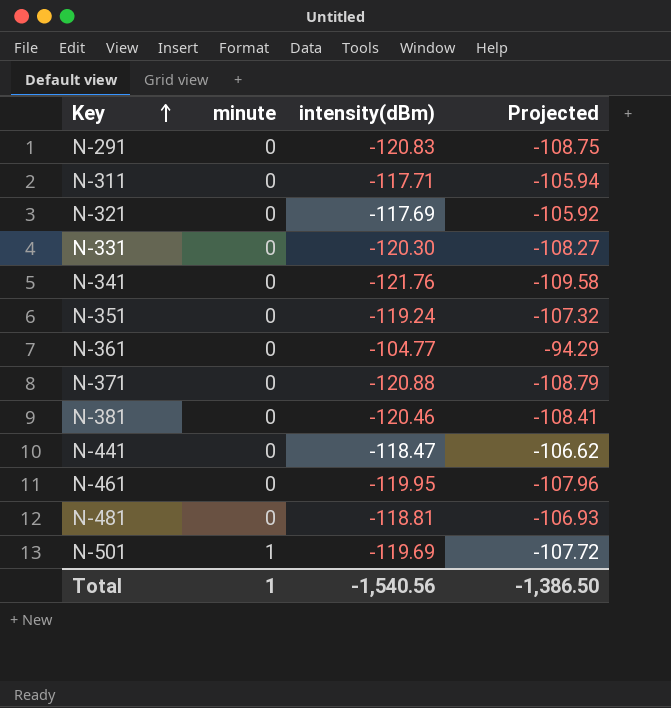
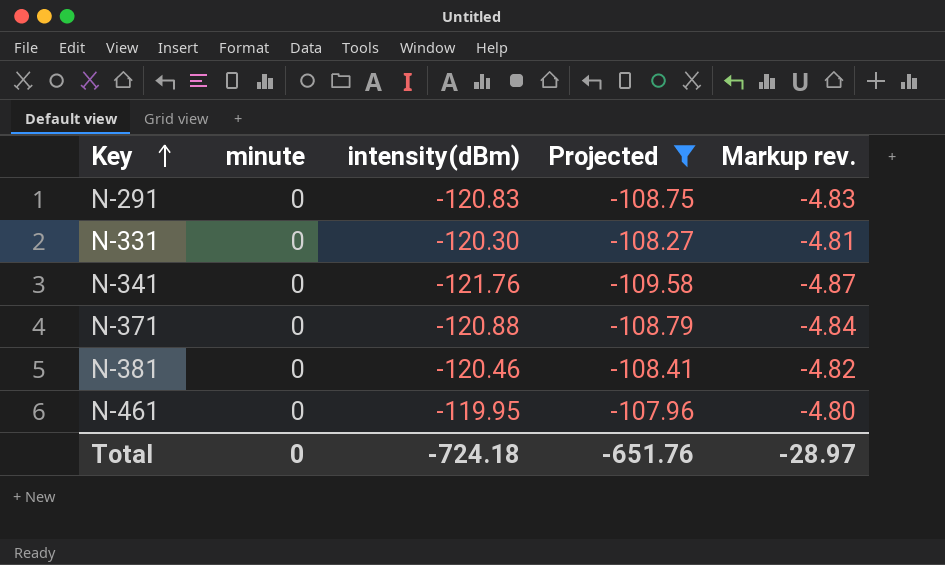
filter: none -> Projected <= -107.96
column Markup rev. | formula: none -> [intensity(dBm)] * 0.04
Total | minute: 1 -> 0
Total | intensity(dBm): -1,540.56 -> -724.18
Total | Projected: -1,386.50 -> -651.76

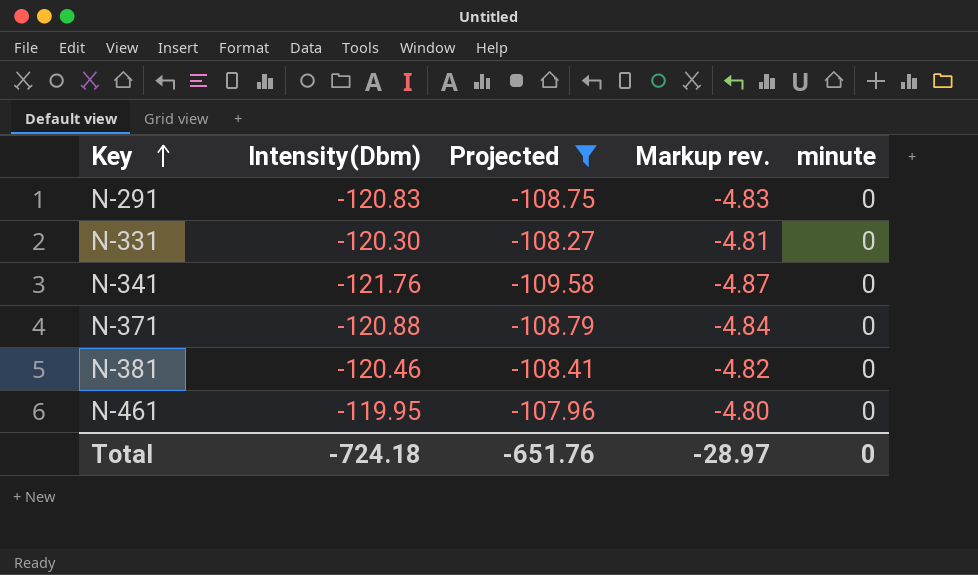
column name: intensity(dBm) -> Intensity(Dbm)
column minute | position: 2 -> 5

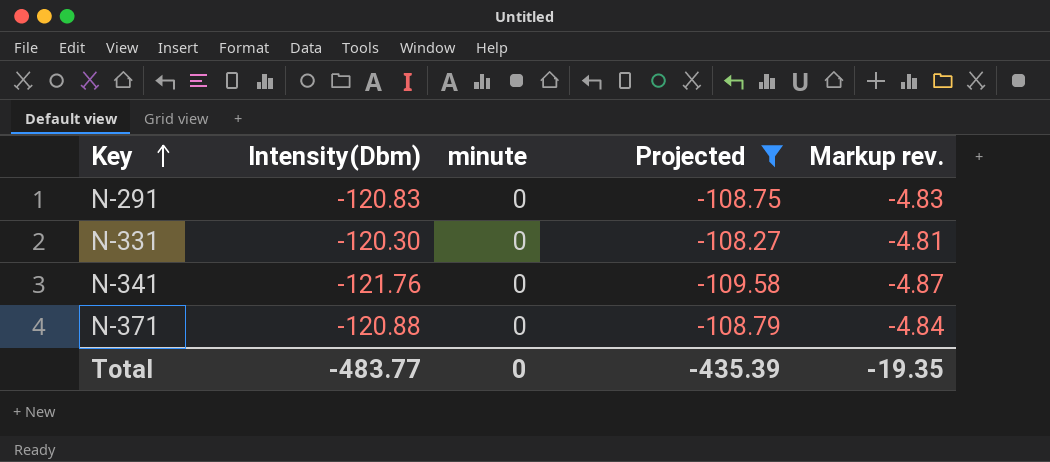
column minute | position: 5 -> 3
row N-381: -120.46 | -108.41 | -4.82 | 0 -> none
row N-461: -119.95 | -107.96 | -4.80 | 0 -> none
Total | Intensity(Dbm): -724.18 -> -483.77
Total | Projected: -651.76 -> -435.39
Total | Markup rev.: -28.97 -> -19.35

